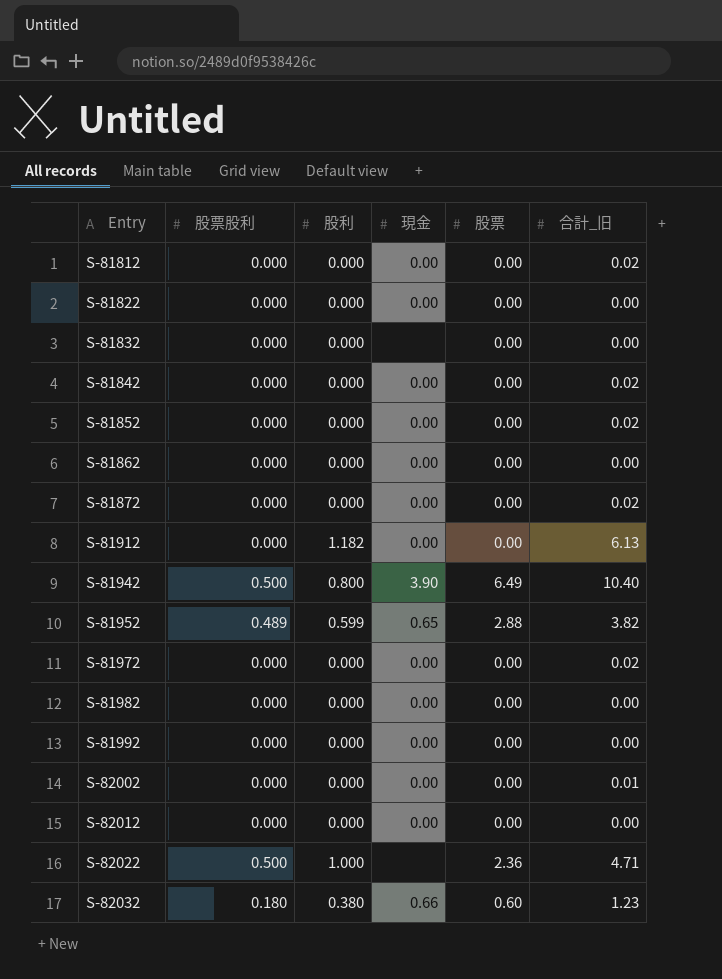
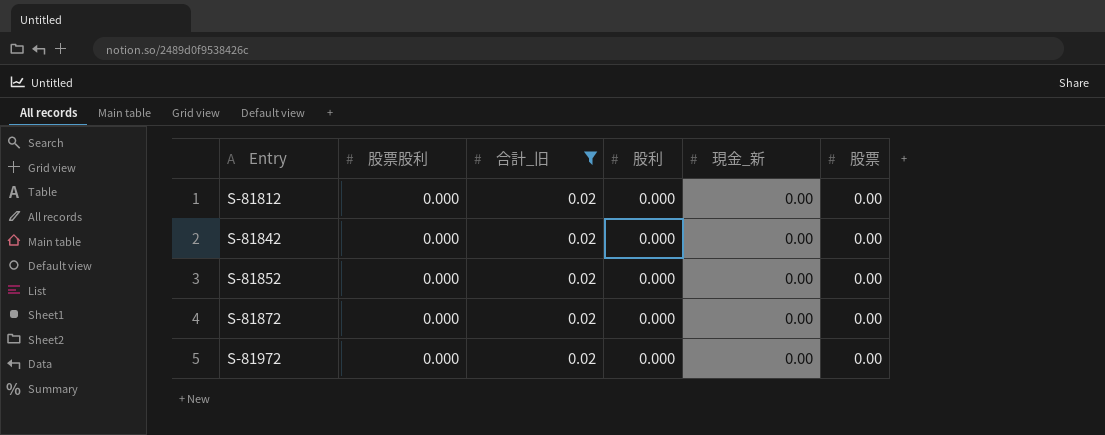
filter: none -> 合計_旧 = 0.02
column 合計_旧 | position: 6 -> 3
column name: 現金 -> 現金_新

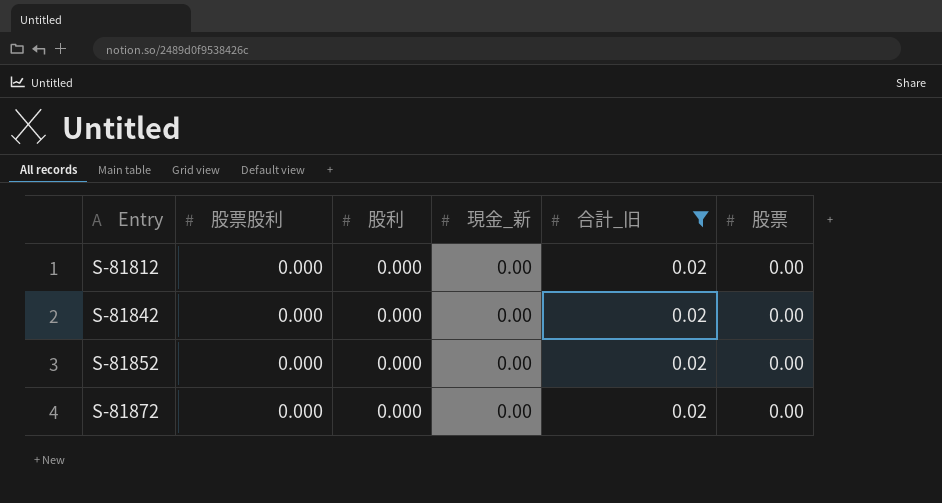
column 合計_旧 | position: 3 -> 5
row S-81972: 0.000 | 0.02 | 0.000 | 0.00 | 0.00 -> none

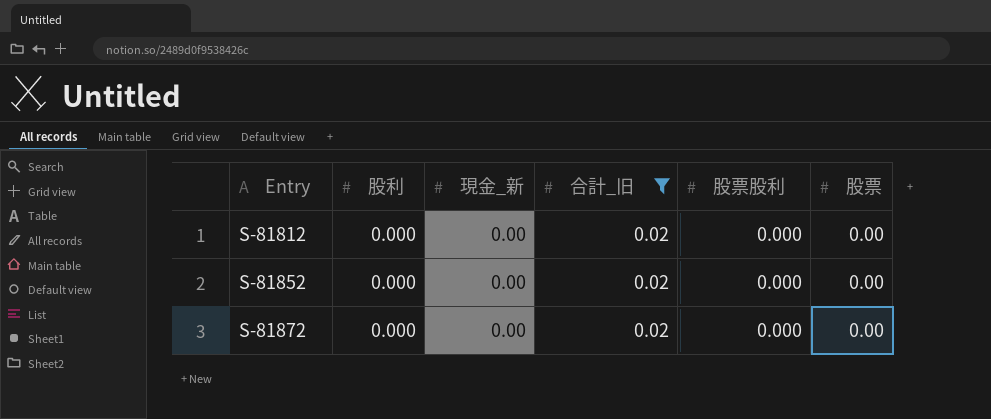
column 股票股利 | position: 2 -> 5
row S-81842: 0.000 | 0.000 | 0.00 | 0.02 | 0.00 -> none

